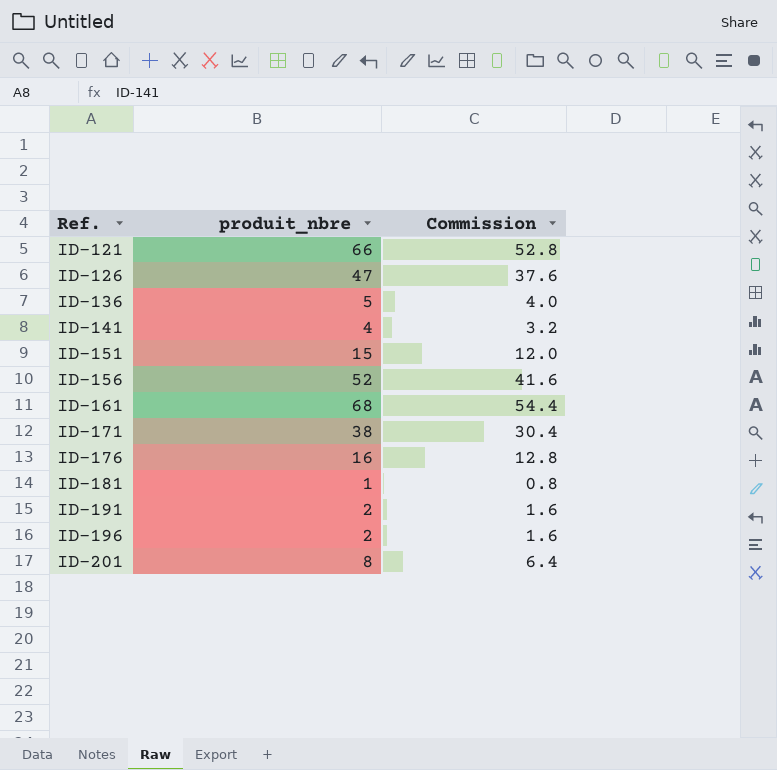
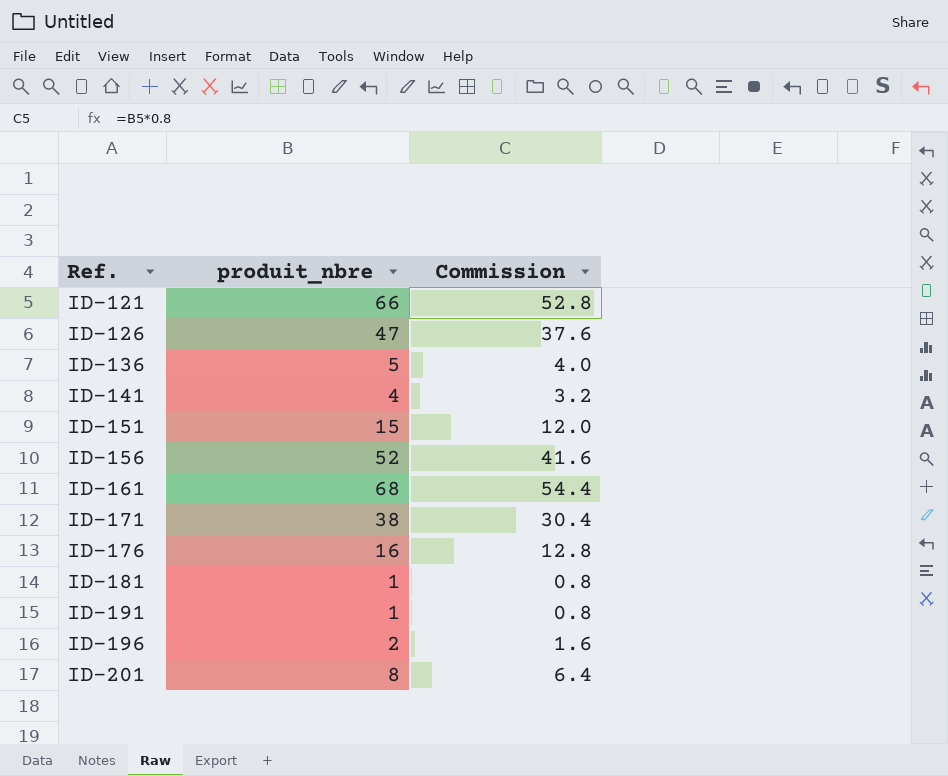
ID-191 | produit_nbre: 2 -> 1
ID-191 | Commission: 1.6 -> 0.8

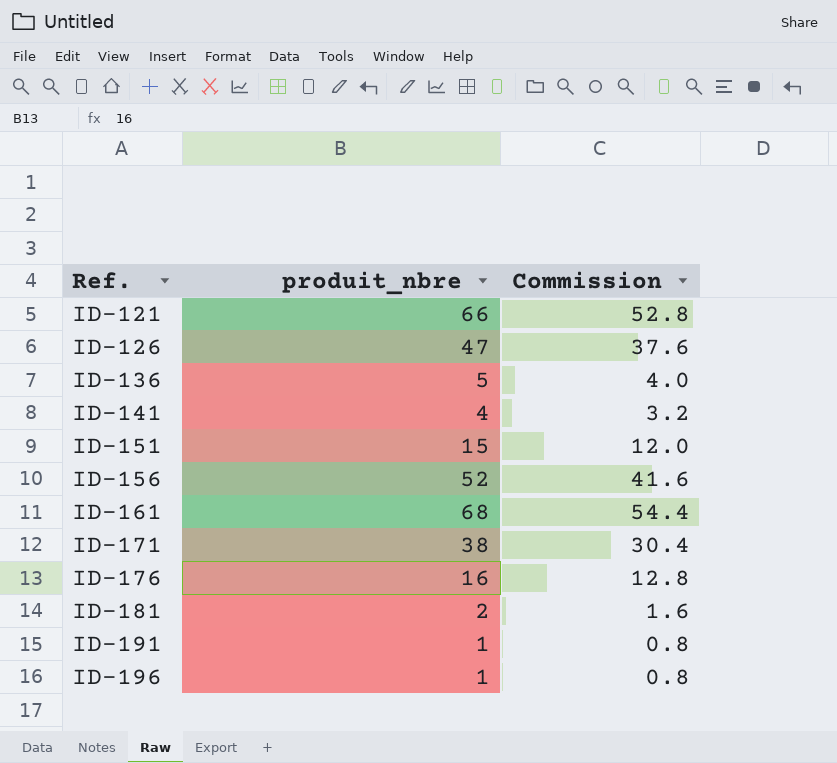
row ID-201: 8 | 6.4 -> none
ID-181 | produit_nbre: 1 -> 2
ID-181 | Commission: 0.8 -> 1.6
ID-196 | produit_nbre: 2 -> 1
ID-196 | Commission: 1.6 -> 0.8

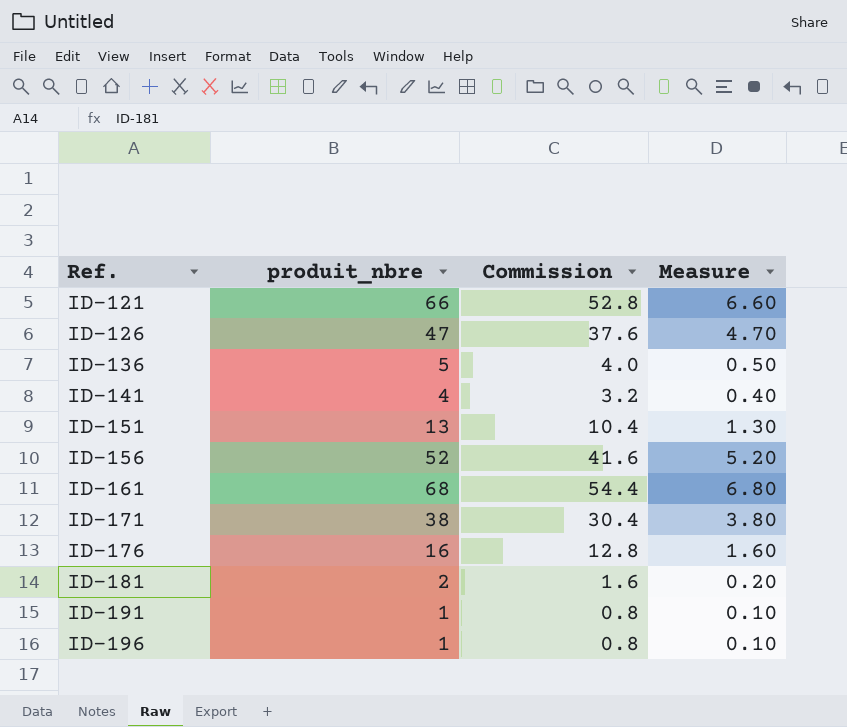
column Measure | formula: none -> [produit_nbre] * 0.1
ID-151 | produit_nbre: 15 -> 13
ID-151 | Commission: 12.0 -> 10.4

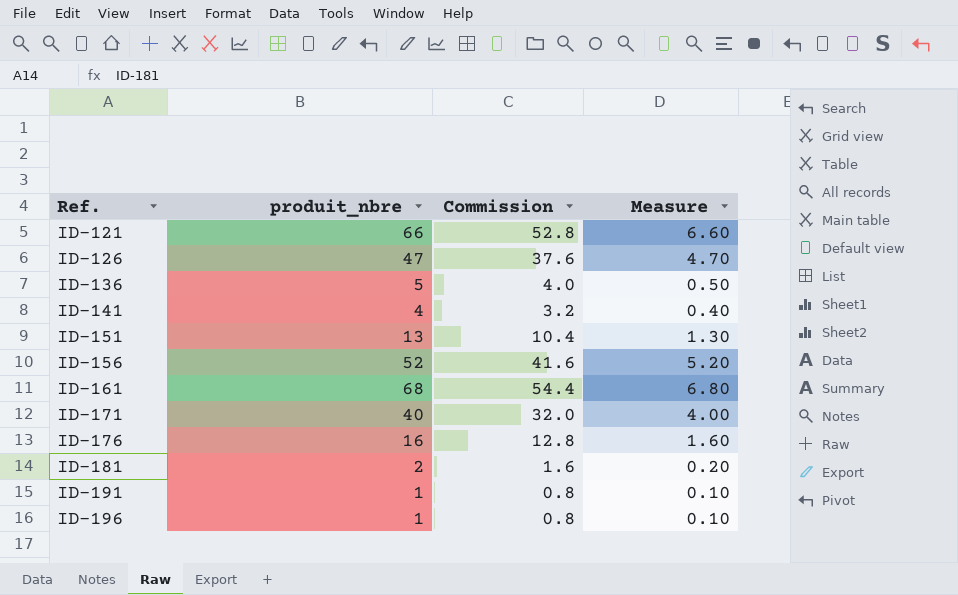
ID-171 | produit_nbre: 38 -> 40
ID-171 | Commission: 30.4 -> 32.0
ID-171 | Measure: 3.80 -> 4.00

